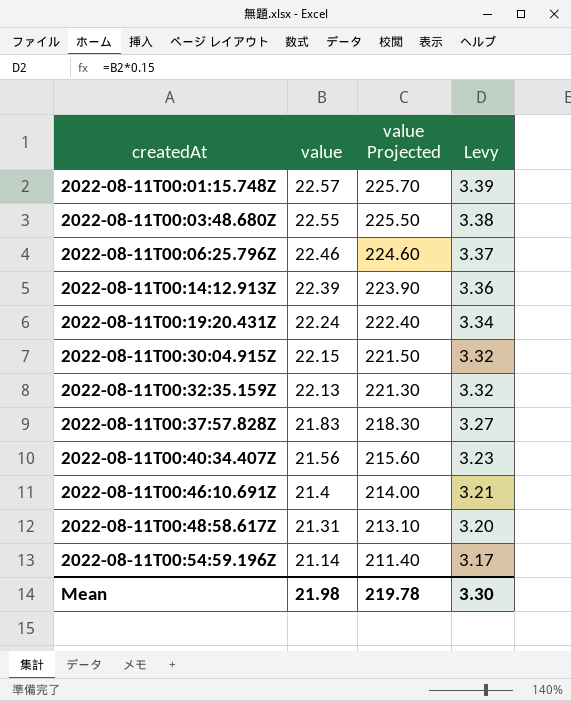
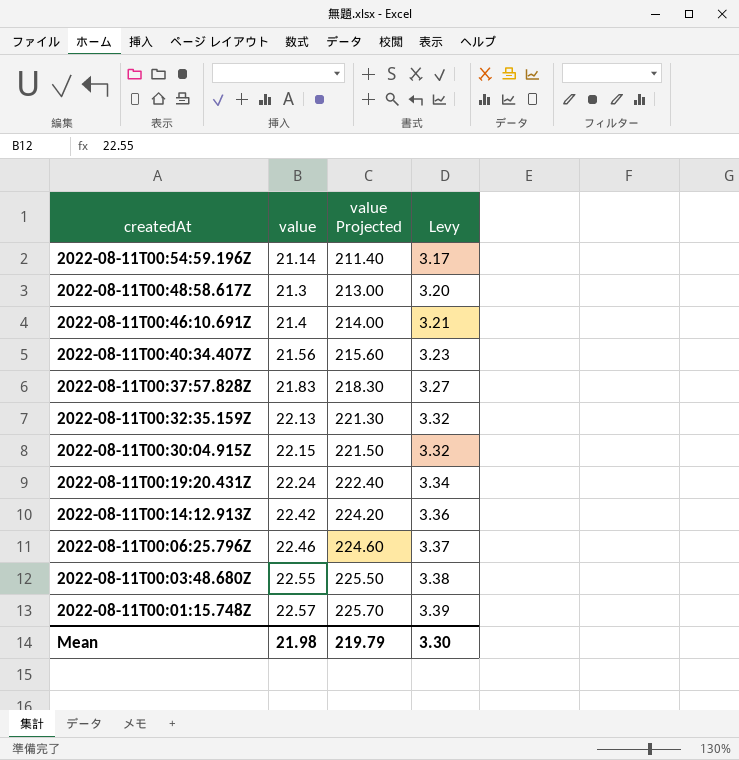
row order: createdAt ascending -> createdAt descending
2022-08-11T00:48:58.617Z | value: 21.31 -> 21.3
2022-08-11T00:48:58.617Z | value Projected: 213.10 -> 213.00
2022-08-11T00:14:12.913Z | value: 22.39 -> 22.42
2022-08-11T00:14:12.913Z | value Projected: 223.90 -> 224.20
Mean | value Projected: 219.78 -> 219.79

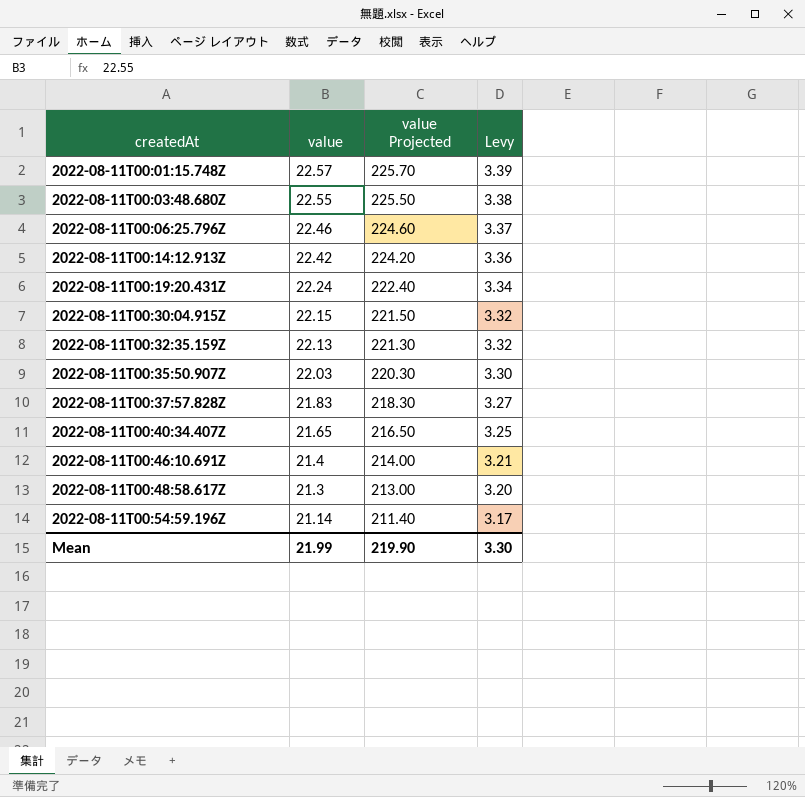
row order: createdAt descending -> createdAt ascending
row 2022-08-11T00:35:50.907Z: none -> 22.03 | 220.30 | 3.30
2022-08-11T00:40:34.407Z | value: 21.56 -> 21.65
2022-08-11T00:40:34.407Z | value Projected: 215.60 -> 216.50
2022-08-11T00:40:34.407Z | Levy: 3.23 -> 3.25
Mean | value: 21.98 -> 21.99
Mean | value Projected: 219.79 -> 219.90

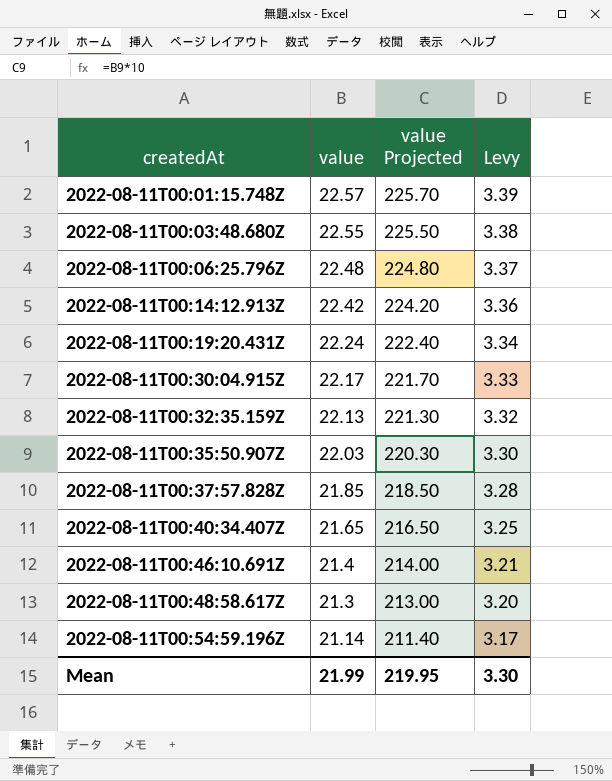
2022-08-11T00:06:25.796Z | value: 22.46 -> 22.48
2022-08-11T00:06:25.796Z | value Projected: 224.60 -> 224.80
2022-08-11T00:30:04.915Z | value: 22.15 -> 22.17
2022-08-11T00:30:04.915Z | value Projected: 221.50 -> 221.70
2022-08-11T00:30:04.915Z | Levy: 3.32 -> 3.33
2022-08-11T00:37:57.828Z | value: 21.83 -> 21.85
2022-08-11T00:37:57.828Z | value Projected: 218.30 -> 218.50
2022-08-11T00:37:57.828Z | Levy: 3.27 -> 3.28
Mean | value Projected: 219.90 -> 219.95

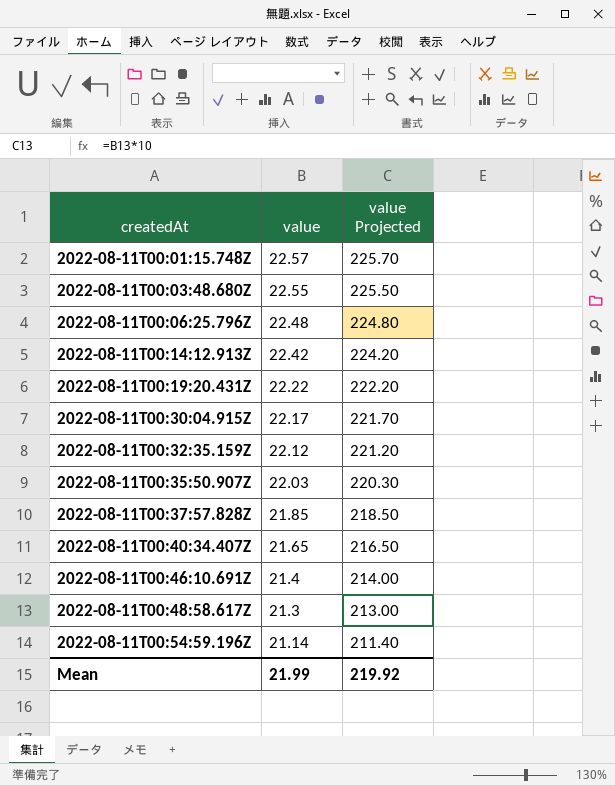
column Levy | formula: [value] * 0.15 -> none
2022-08-11T00:19:20.431Z | value: 22.24 -> 22.22
2022-08-11T00:19:20.431Z | value Projected: 222.40 -> 222.20
2022-08-11T00:32:35.159Z | value: 22.13 -> 22.12
2022-08-11T00:32:35.159Z | value Projected: 221.30 -> 221.20
Mean | value Projected: 219.95 -> 219.92

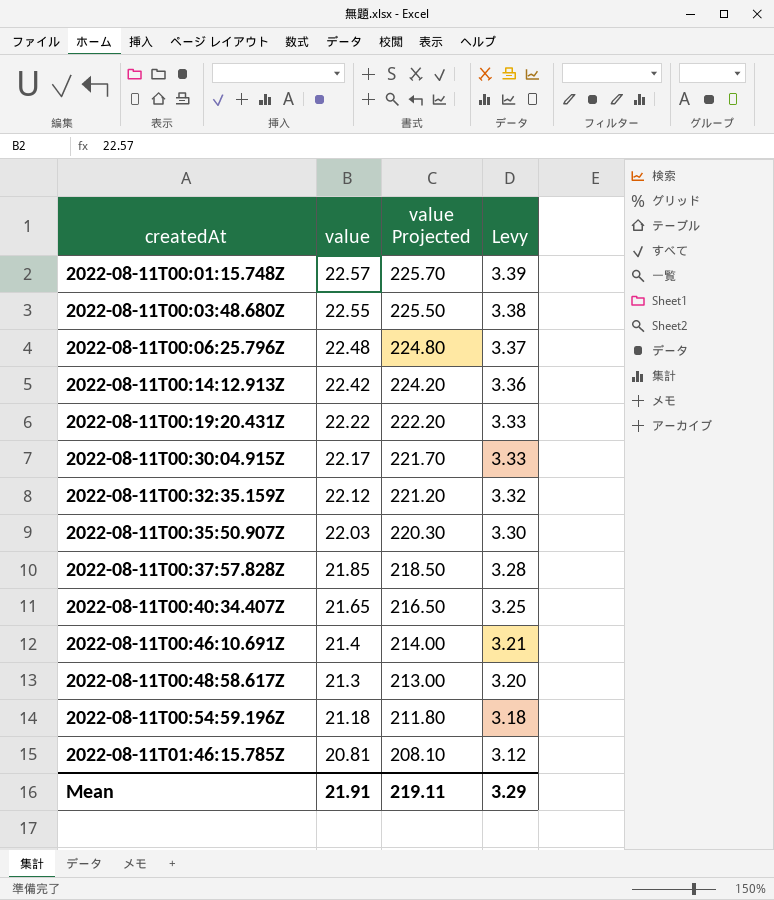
column Levy | formula: none -> [value] * 0.15
2022-08-11T00:54:59.196Z | value: 21.14 -> 21.18
2022-08-11T00:54:59.196Z | value Projected: 211.40 -> 211.80
row 2022-08-11T01:46:15.785Z: none -> 20.81 | 208.10 | 3.12
Mean | value: 21.99 -> 21.91
Mean | value Projected: 219.92 -> 219.11

